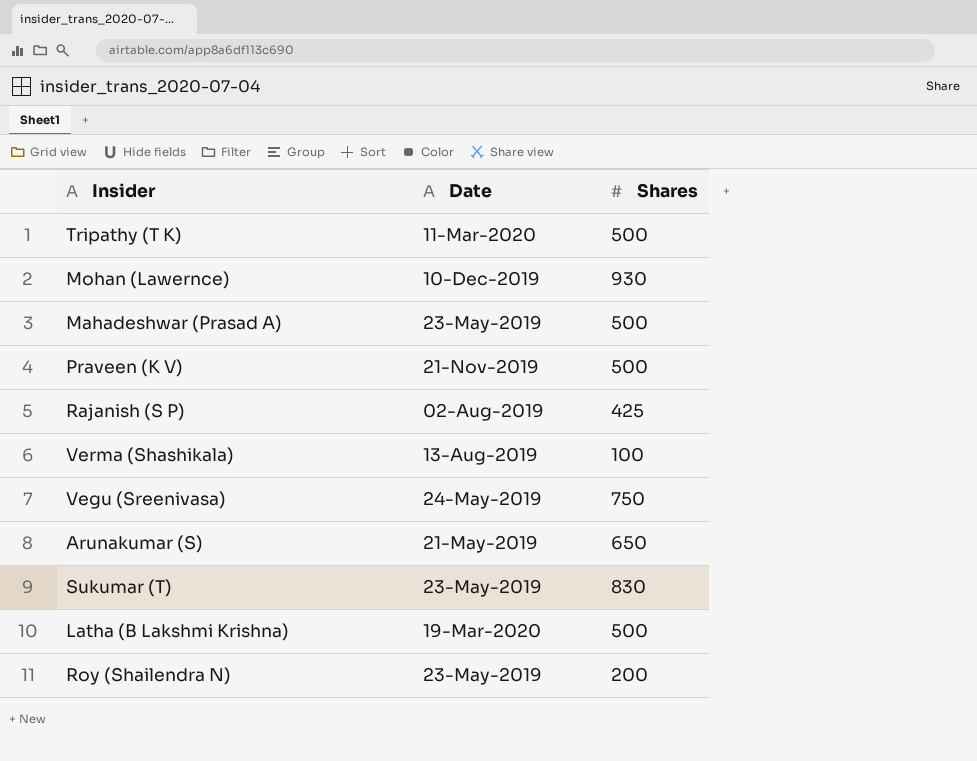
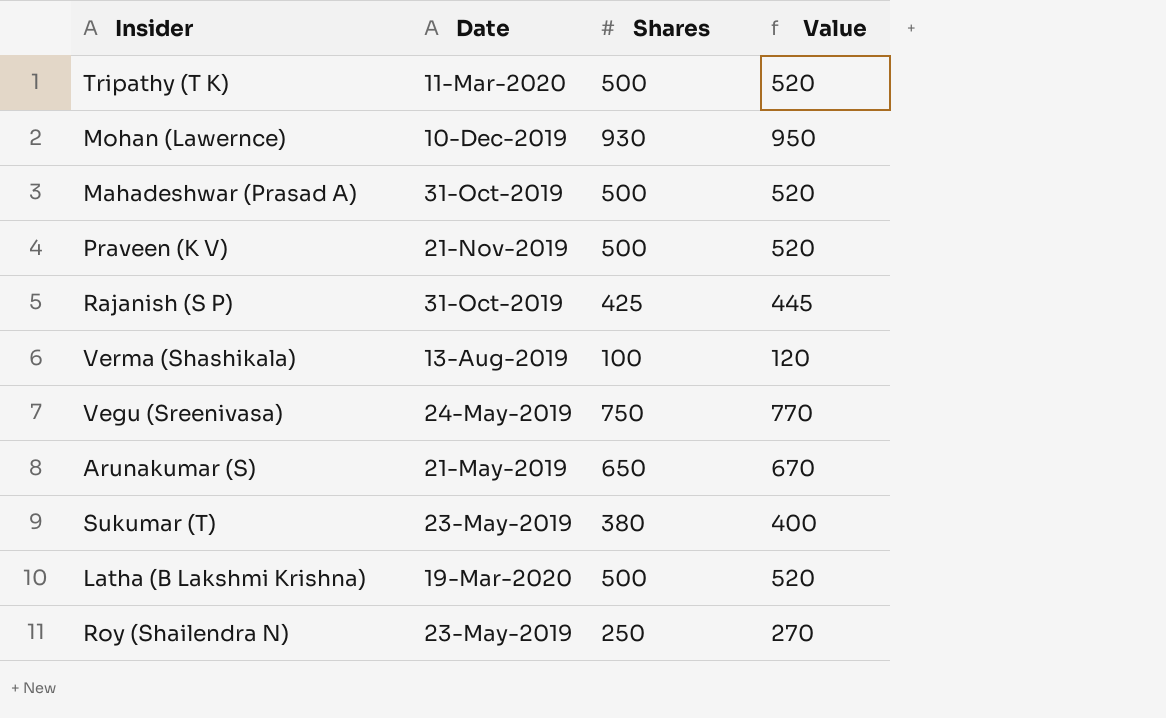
column Value | formula: none -> [Shares] + 20
Mahadeshwar (Prasad A) | Date: 23-May-2019 -> 31-Oct-2019
Rajanish (S P) | Date: 02-Aug-2019 -> 31-Oct-2019
Sukumar (T) | Shares: 830 -> 380
Roy (Shailendra N) | Shares: 200 -> 250

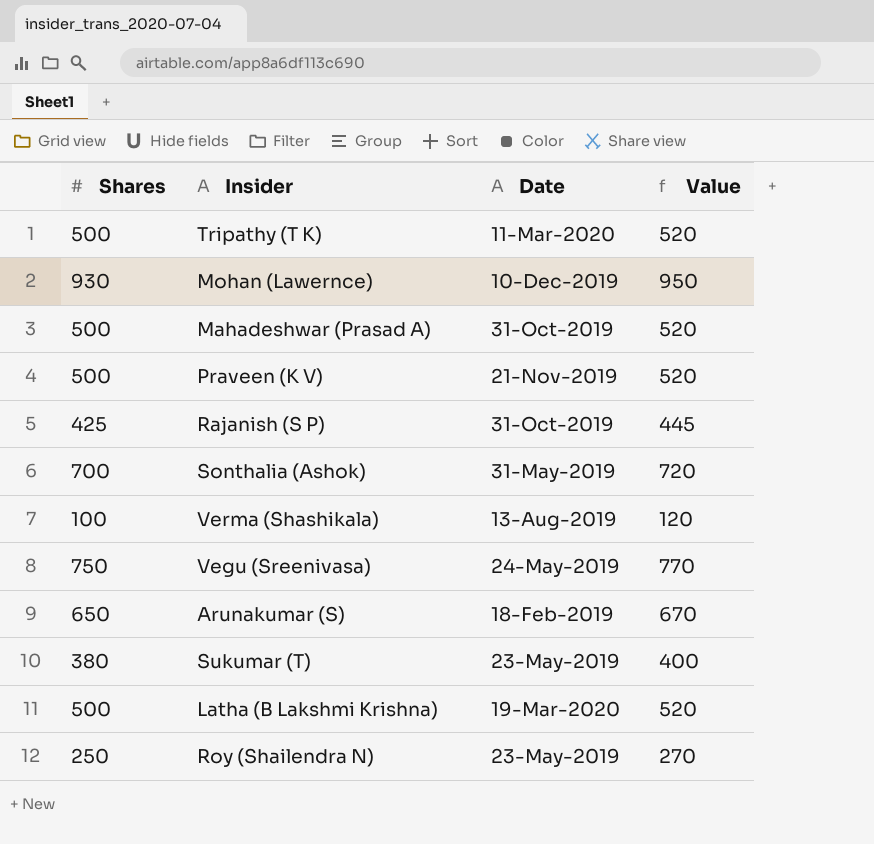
column Shares | position: 3 -> 1
row Sonthalia (Ashok): none -> 700 | 31-May-2019 | 720
Arunakumar (S) | Date: 21-May-2019 -> 18-Feb-2019

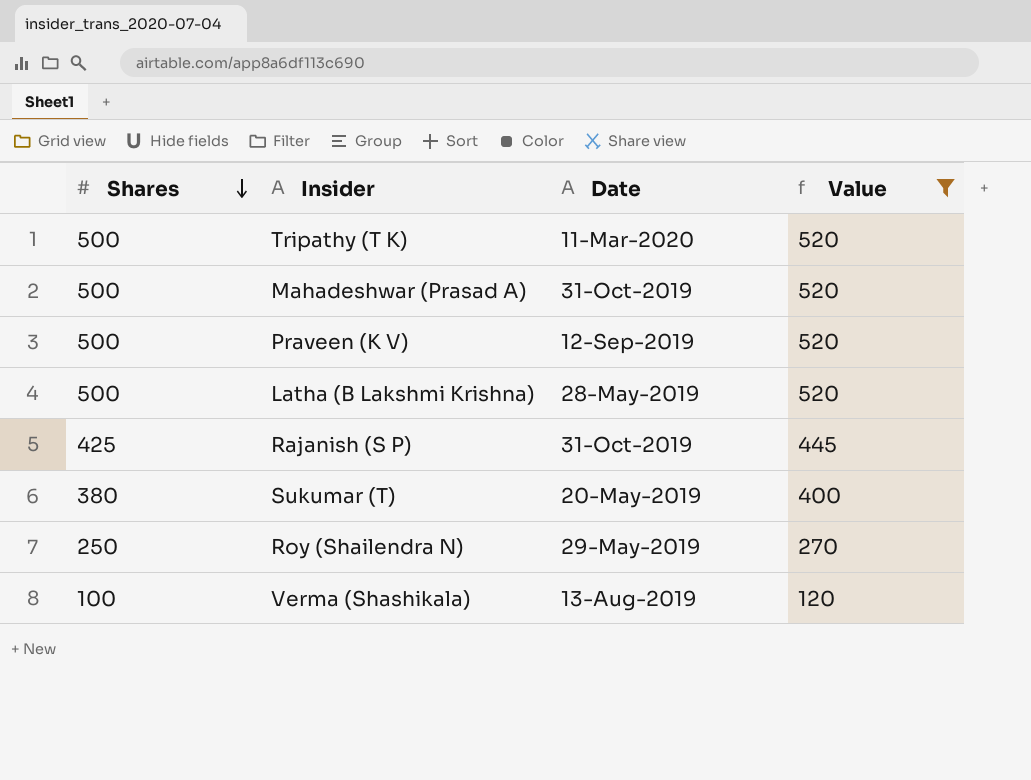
filter: none -> Value <= 520
row order: none -> Shares descending
Praveen (K V) | Date: 21-Nov-2019 -> 12-Sep-2019
Latha (B Lakshmi Krishna) | Date: 19-Mar-2020 -> 28-May-2019
Sukumar (T) | Date: 23-May-2019 -> 20-May-2019
Roy (Shailendra N) | Date: 23-May-2019 -> 29-May-2019

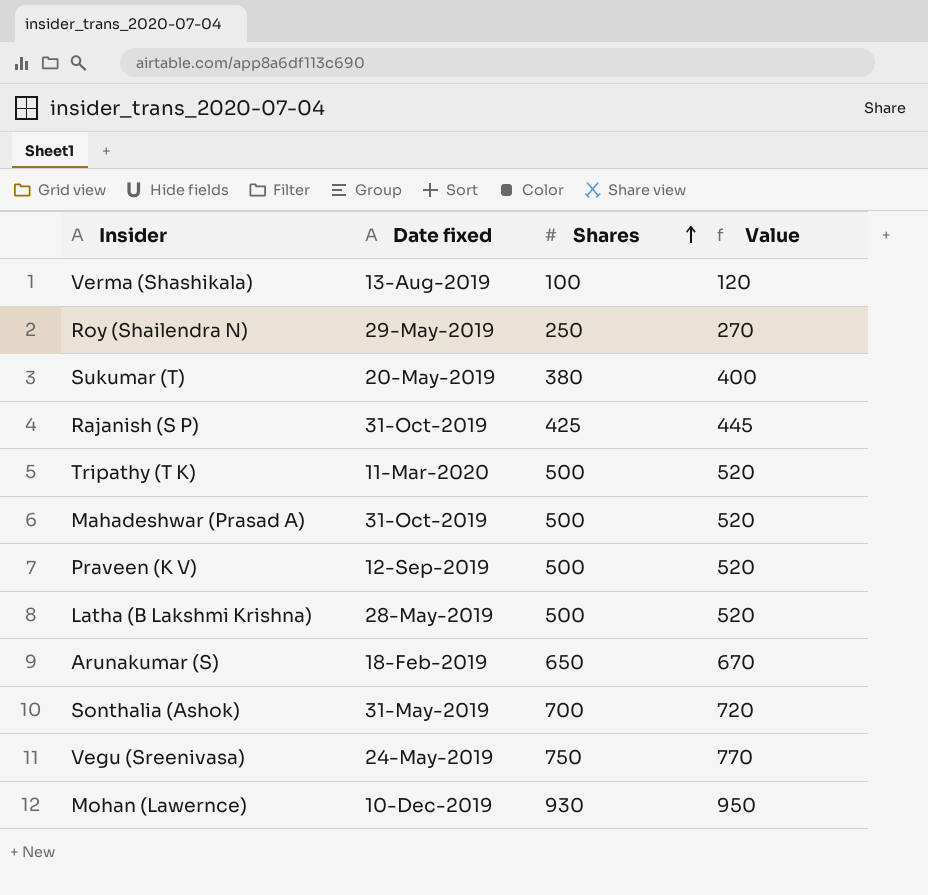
filter: Value <= 520 -> none
row order: Shares descending -> Shares ascending
column name: Date -> Date fixed
column Shares | position: 1 -> 3

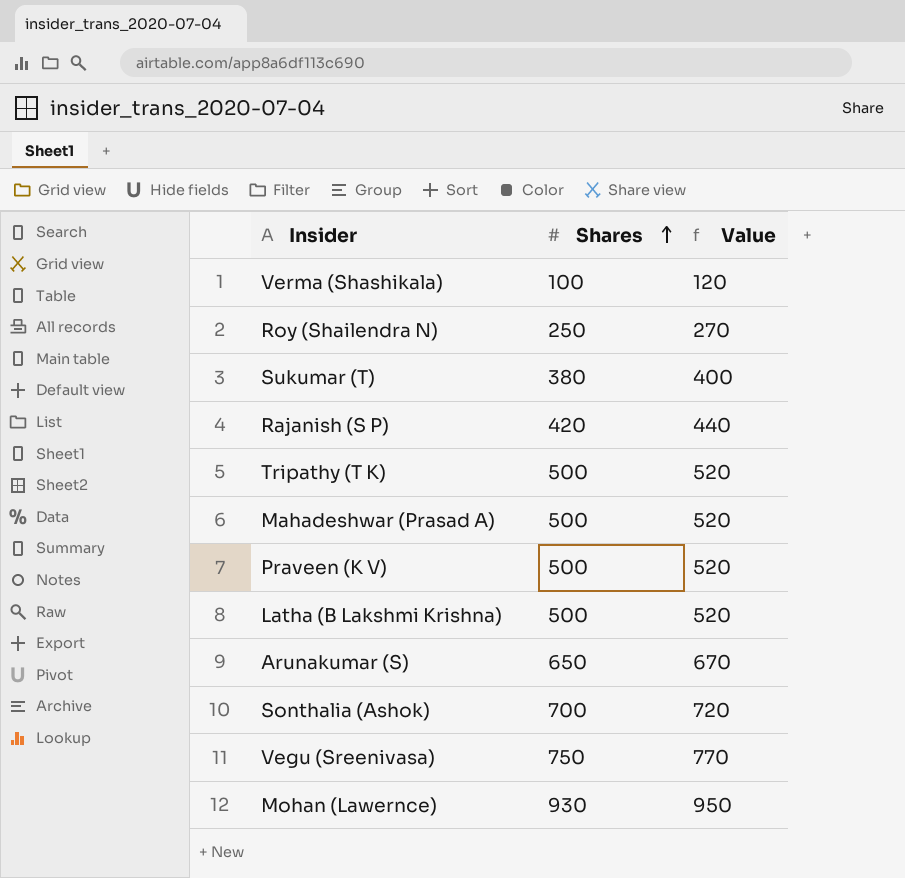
column Date fixed | position: 2 -> none
Rajanish (S P) | Shares: 425 -> 420
Rajanish (S P) | Value: 445 -> 440

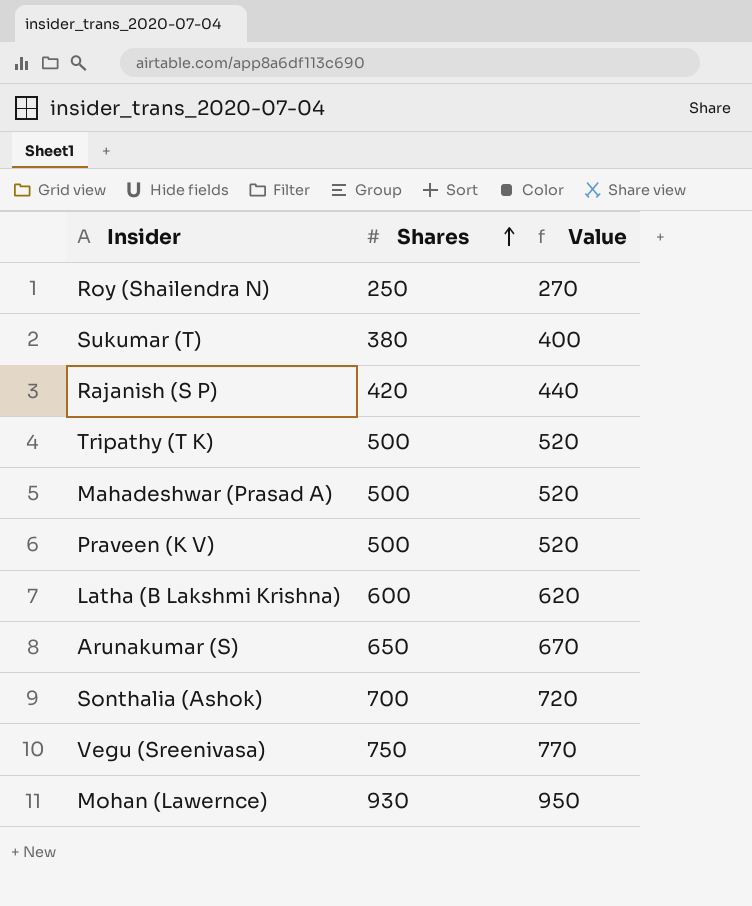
row Verma (Shashikala): 100 | 120 -> none
Latha (B Lakshmi Krishna) | Shares: 500 -> 600
Latha (B Lakshmi Krishna) | Value: 520 -> 620

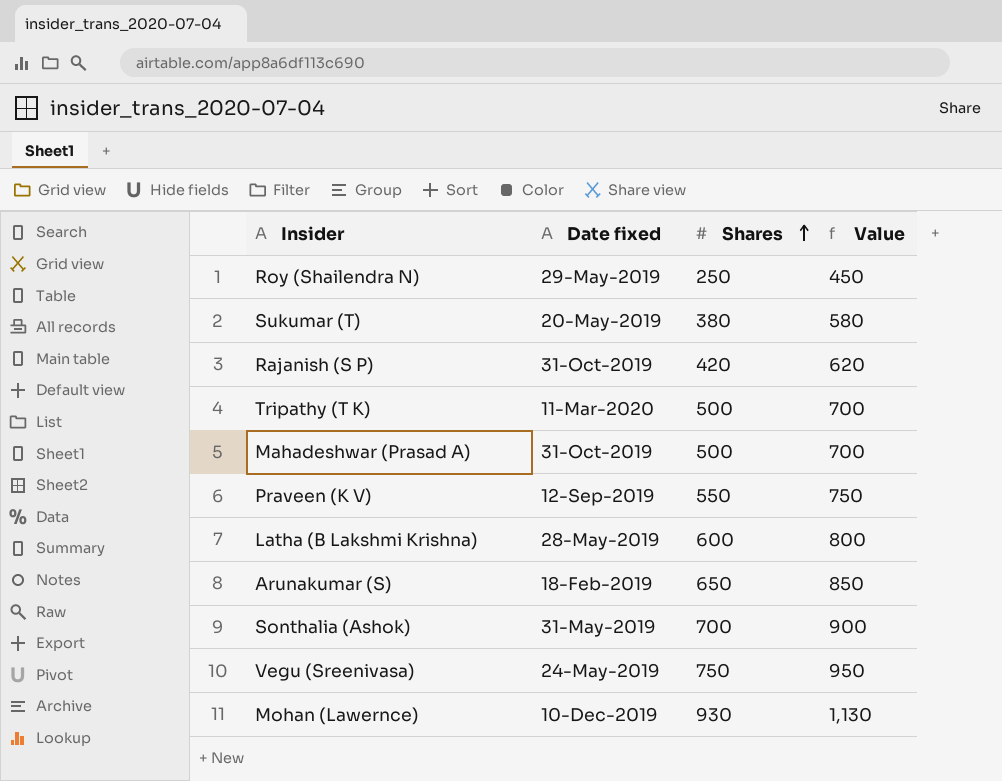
column Date fixed | position: none -> 2
column Value | formula: [Shares] + 20 -> [Shares] + 200
Praveen (K V) | Shares: 500 -> 550

